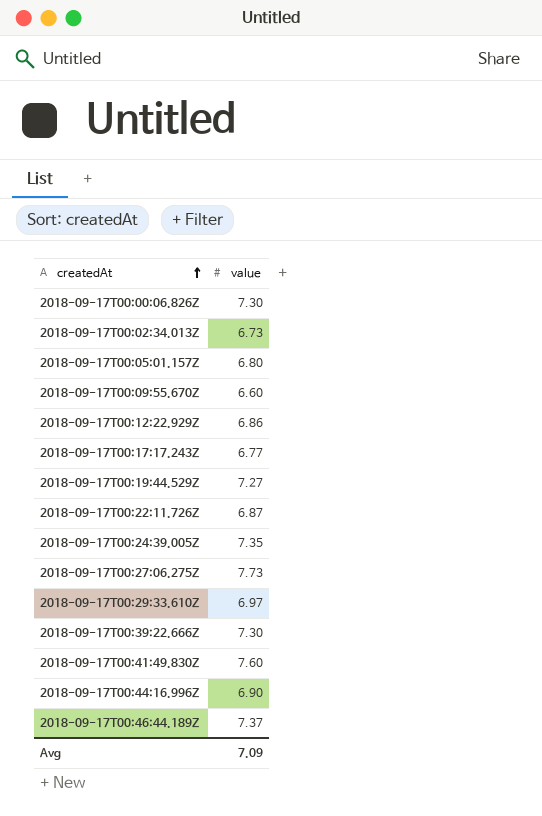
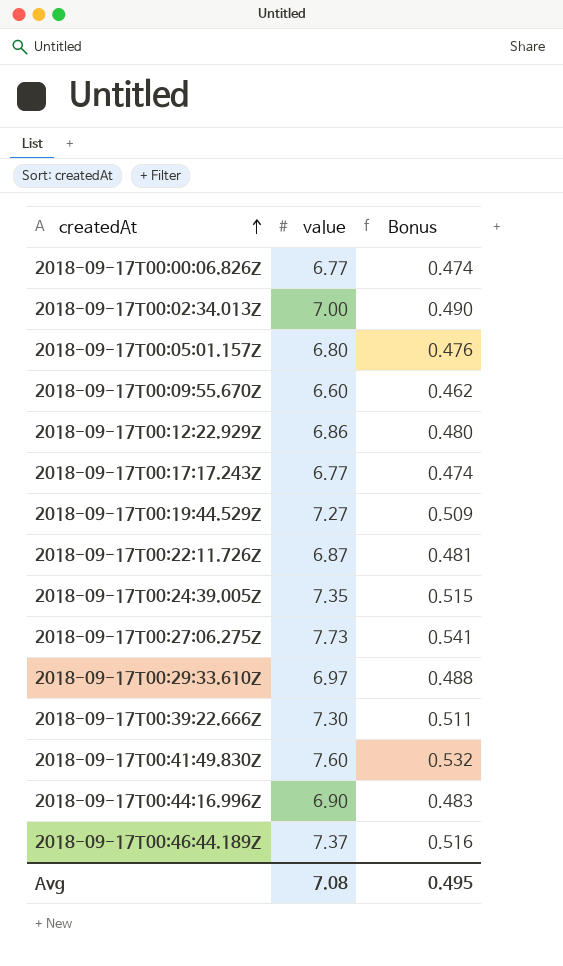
column Bonus | formula: none -> [value] * 0.07
2018-09-17T00:00:06.826Z | value: 7.30 -> 6.77
2018-09-17T00:02:34.013Z | value: 6.73 -> 7.00
Avg | value: 7.09 -> 7.08

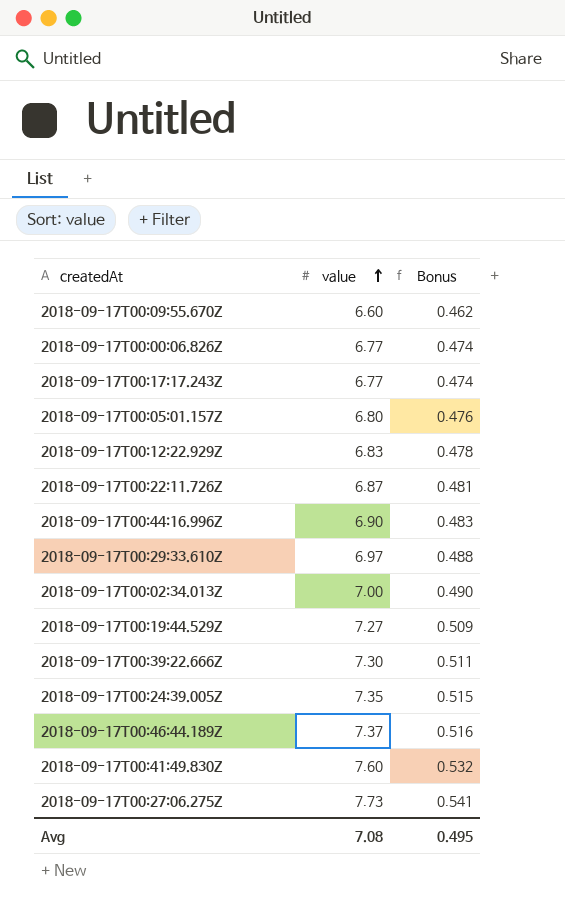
row order: createdAt ascending -> value ascending
2018-09-17T00:12:22.929Z | value: 6.86 -> 6.83
2018-09-17T00:12:22.929Z | Bonus: 0.480 -> 0.478

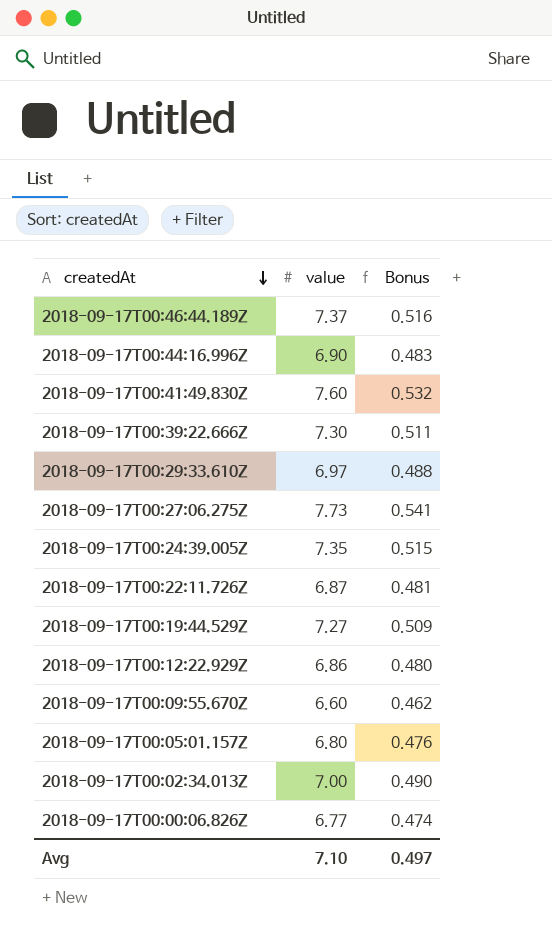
row order: value ascending -> createdAt descending
row 2018-09-17T00:17:17.243Z: 6.77 | 0.474 -> none
2018-09-17T00:12:22.929Z | value: 6.83 -> 6.86
2018-09-17T00:12:22.929Z | Bonus: 0.478 -> 0.480
Avg | value: 7.08 -> 7.10
Avg | Bonus: 0.495 -> 0.497

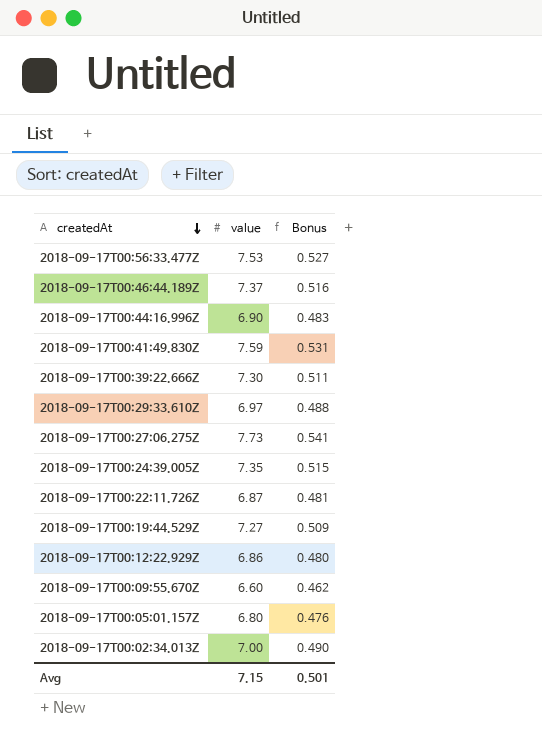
row 2018-09-17T00:00:06.826Z: 6.77 | 0.474 -> none
row 2018-09-17T00:56:33.477Z: none -> 7.53 | 0.527
2018-09-17T00:41:49.830Z | value: 7.60 -> 7.59
2018-09-17T00:41:49.830Z | Bonus: 0.532 -> 0.531
Avg | value: 7.10 -> 7.15
Avg | Bonus: 0.497 -> 0.501

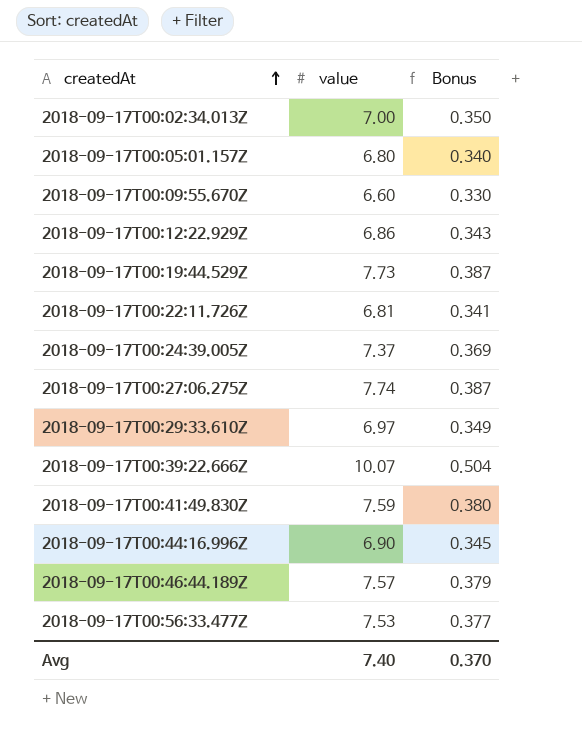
row order: createdAt descending -> createdAt ascending
column Bonus | formula: [value] * 0.07 -> [value] * 0.05
2018-09-17T00:19:44.529Z | value: 7.27 -> 7.73
2018-09-17T00:22:11.726Z | value: 6.87 -> 6.81
2018-09-17T00:24:39.005Z | value: 7.35 -> 7.37
2018-09-17T00:27:06.275Z | value: 7.73 -> 7.74
2018-09-17T00:39:22.666Z | value: 7.30 -> 10.07
2018-09-17T00:46:44.189Z | value: 7.37 -> 7.57
Avg | value: 7.15 -> 7.40
Avg | Bonus: 0.501 -> 0.370

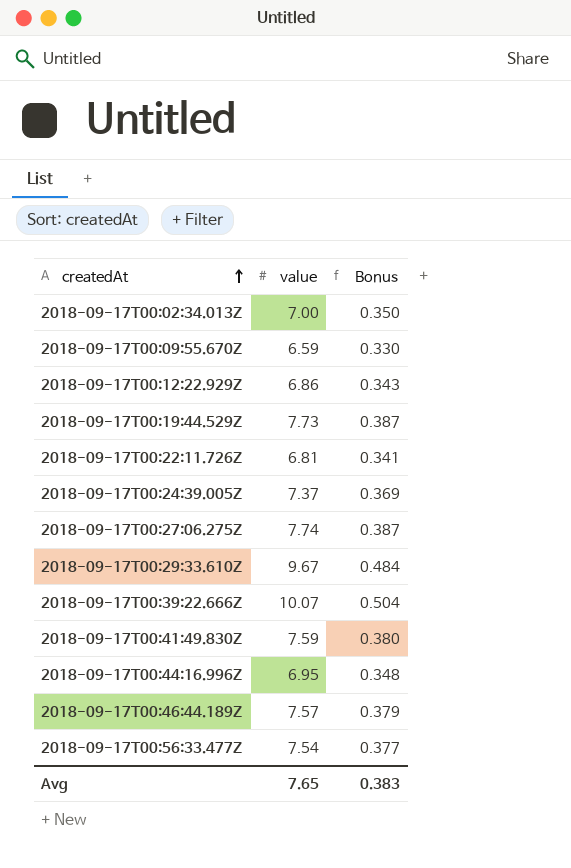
row 2018-09-17T00:05:01.157Z: 6.80 | 0.340 -> none
2018-09-17T00:09:55.670Z | value: 6.60 -> 6.59
2018-09-17T00:29:33.610Z | value: 6.97 -> 9.67
2018-09-17T00:29:33.610Z | Bonus: 0.349 -> 0.484
2018-09-17T00:44:16.996Z | value: 6.90 -> 6.95
2018-09-17T00:44:16.996Z | Bonus: 0.345 -> 0.348
2018-09-17T00:56:33.477Z | value: 7.53 -> 7.54
Avg | value: 7.40 -> 7.65
Avg | Bonus: 0.370 -> 0.383

